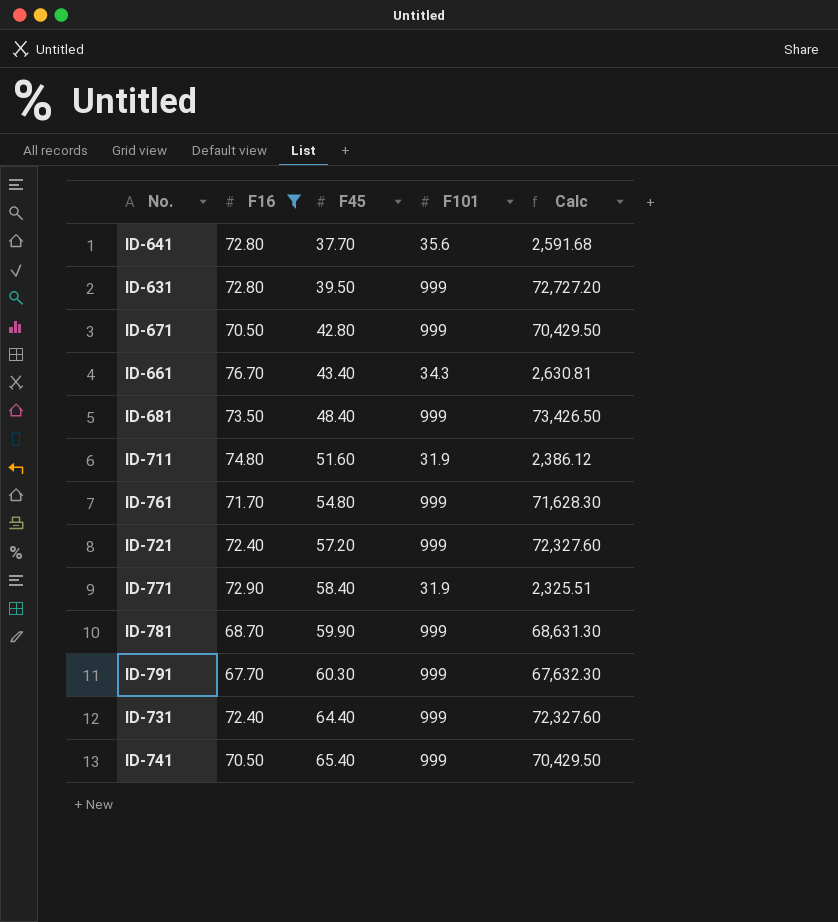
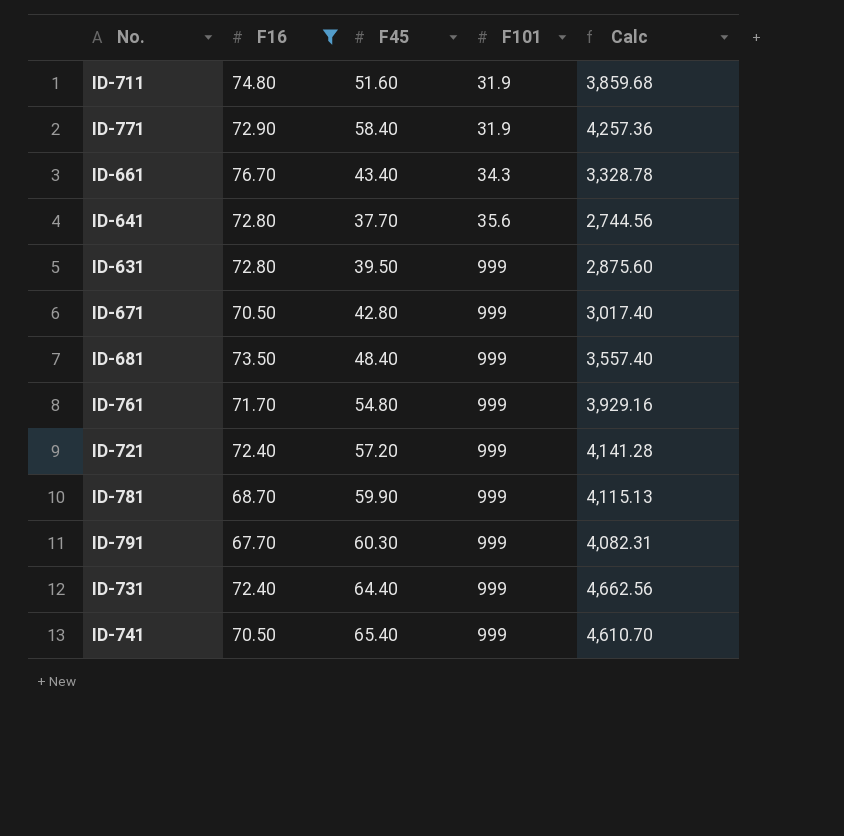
row order: F45 ascending -> F101 ascending
column Calc | formula: [F16] * [F101] -> [F16] * [F45]

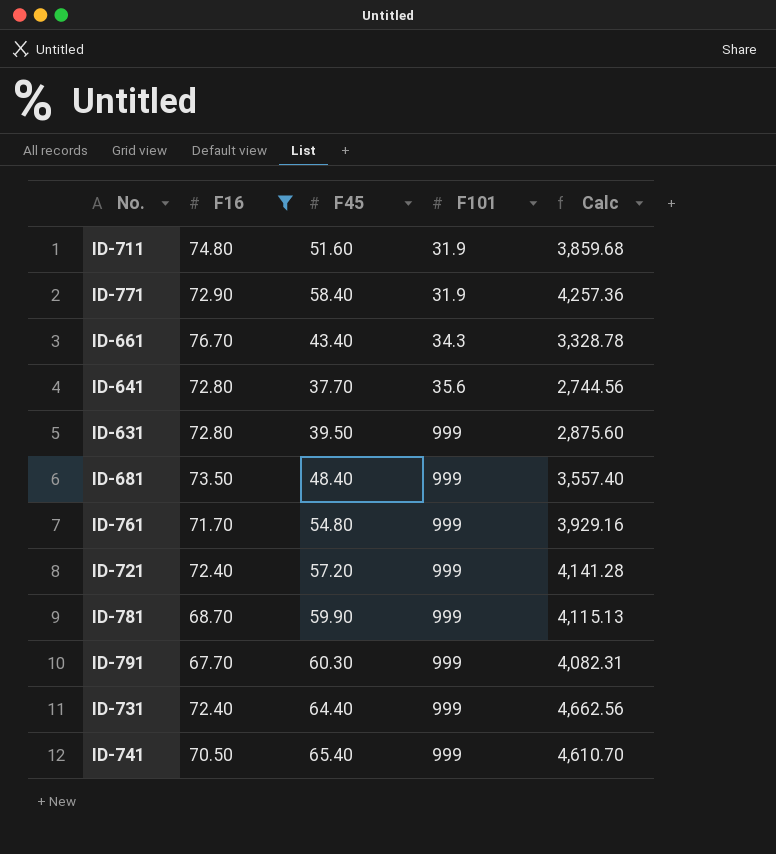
row ID-671: 70.50 | 42.80 | 999 | 3,017.40 -> none

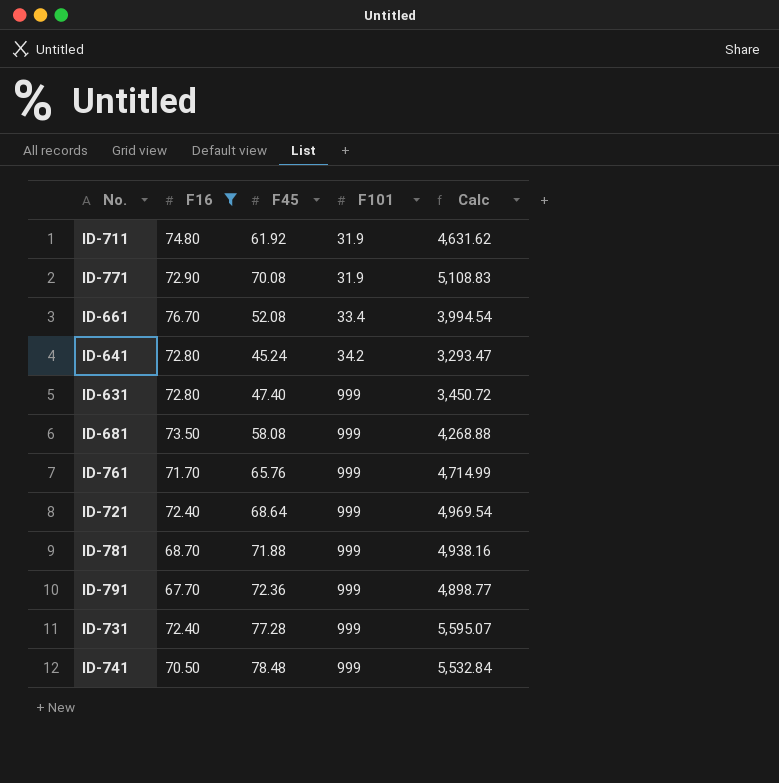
ID-711 | F45: 51.60 -> 61.92
ID-711 | Calc: 3,859.68 -> 4,631.62
ID-771 | F45: 58.40 -> 70.08
ID-771 | Calc: 4,257.36 -> 5,108.83
ID-661 | F45: 43.40 -> 52.08
ID-661 | F101: 34.3 -> 33.4
ID-661 | Calc: 3,328.78 -> 3,994.54
ID-641 | F45: 37.70 -> 45.24
ID-641 | F101: 35.6 -> 34.2
ID-641 | Calc: 2,744.56 -> 3,293.47
ID-631 | F45: 39.50 -> 47.40
ID-631 | Calc: 2,875.60 -> 3,450.72
ID-681 | F45: 48.40 -> 58.08
ID-681 | Calc: 3,557.40 -> 4,268.88
ID-761 | F45: 54.80 -> 65.76
ID-761 | Calc: 3,929.16 -> 4,714.99
ID-721 | F45: 57.20 -> 68.64
ID-721 | Calc: 4,141.28 -> 4,969.54
ID-781 | F45: 59.90 -> 71.88
ID-781 | Calc: 4,115.13 -> 4,938.16
ID-791 | F45: 60.30 -> 72.36
ID-791 | Calc: 4,082.31 -> 4,898.77
ID-731 | F45: 64.40 -> 77.28
ID-731 | Calc: 4,662.56 -> 5,595.07
ID-741 | F45: 65.40 -> 78.48
ID-741 | Calc: 4,610.70 -> 5,532.84

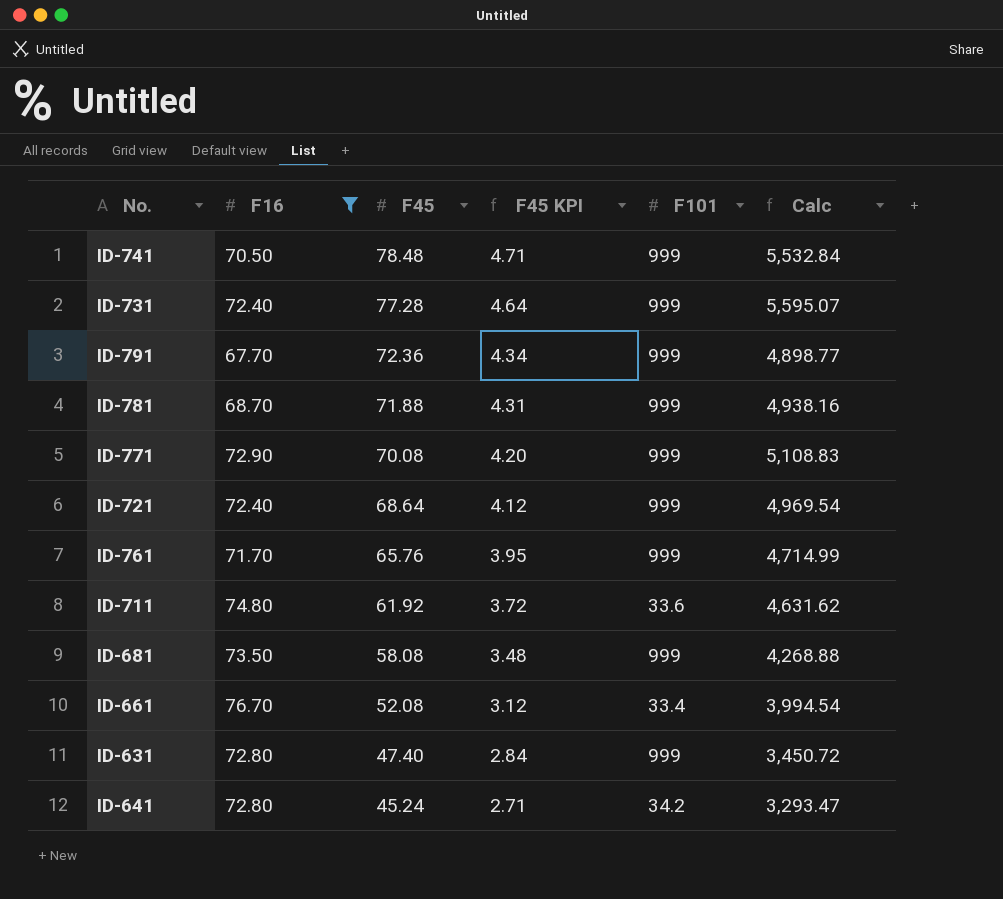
row order: F101 ascending -> F45 descending
column F45 KPI | formula: none -> [F45] * 0.06
ID-771 | F101: 31.9 -> 999
ID-711 | F101: 31.9 -> 33.6

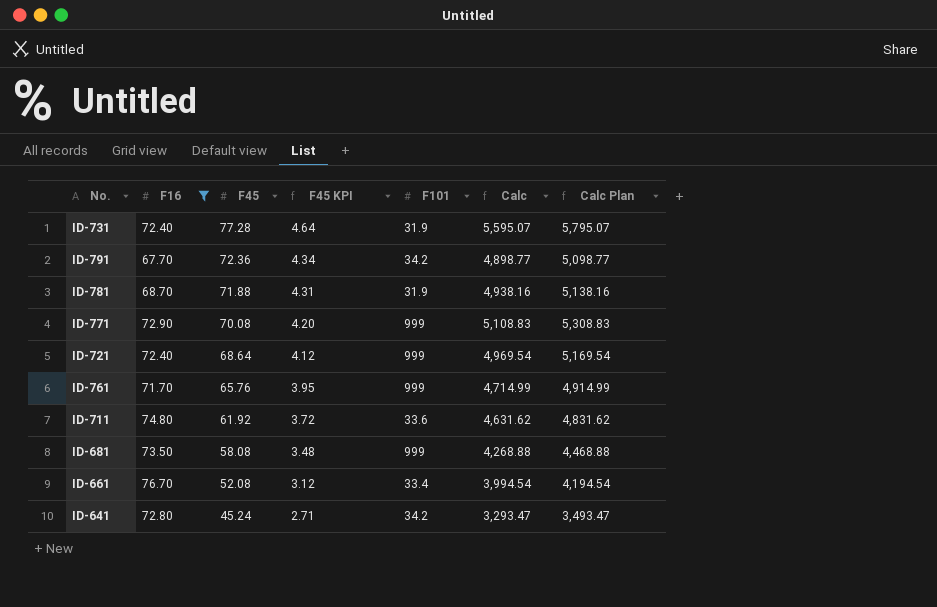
column Calc Plan | formula: none -> [Calc] + 200
row ID-741: 70.50 | 78.48 | 4.71 | 999 | 5,532.84 -> none
row ID-631: 72.80 | 47.40 | 2.84 | 999 | 3,450.72 -> none
ID-731 | F101: 999 -> 31.9
ID-791 | F101: 999 -> 34.2
ID-781 | F101: 999 -> 31.9

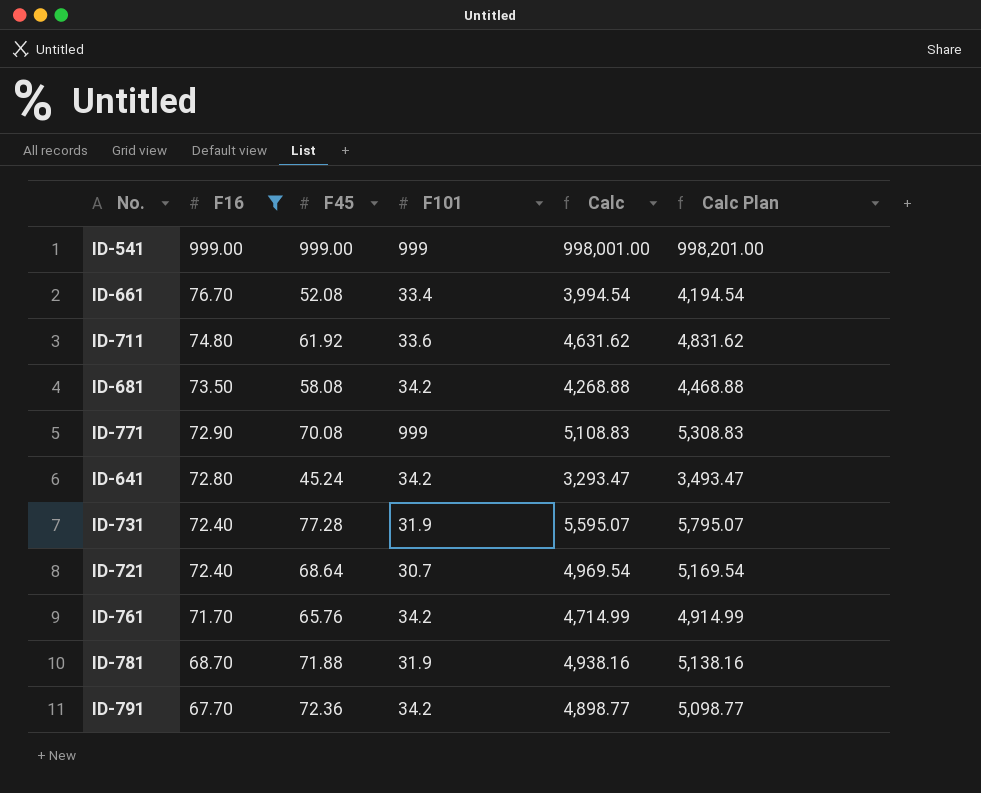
row order: F45 descending -> F16 descending
column F45 KPI | formula: [F45] * 0.06 -> none
row ID-541: none -> 999.00 | 999.00 | 999 | 998,001.00 | 998,201.00
ID-681 | F101: 999 -> 34.2
ID-721 | F101: 999 -> 30.7
ID-761 | F101: 999 -> 34.2

